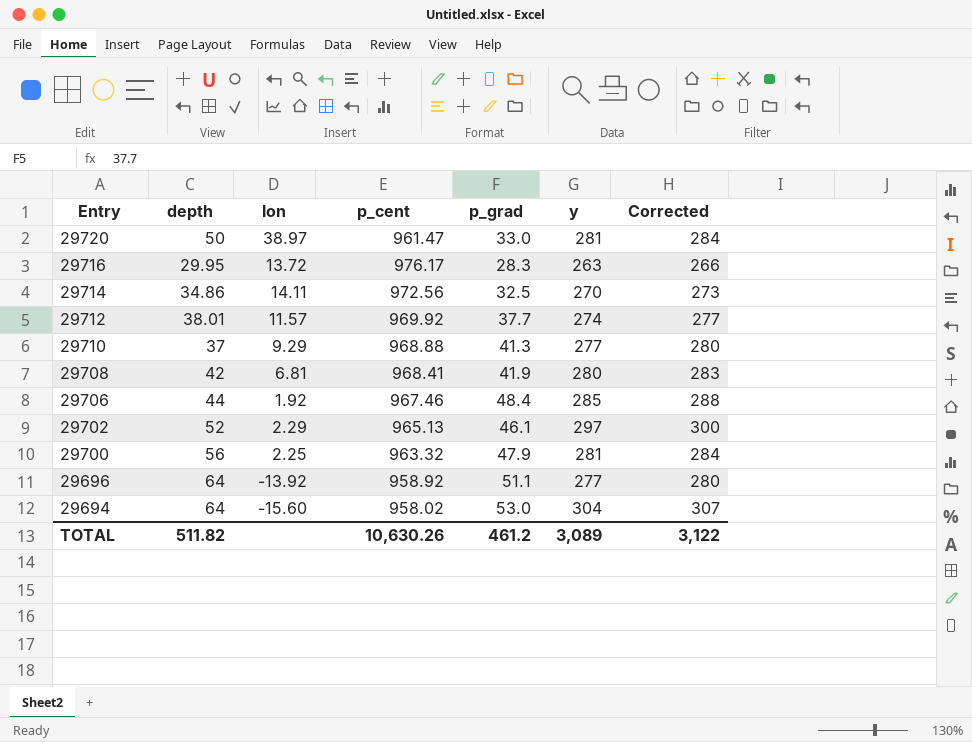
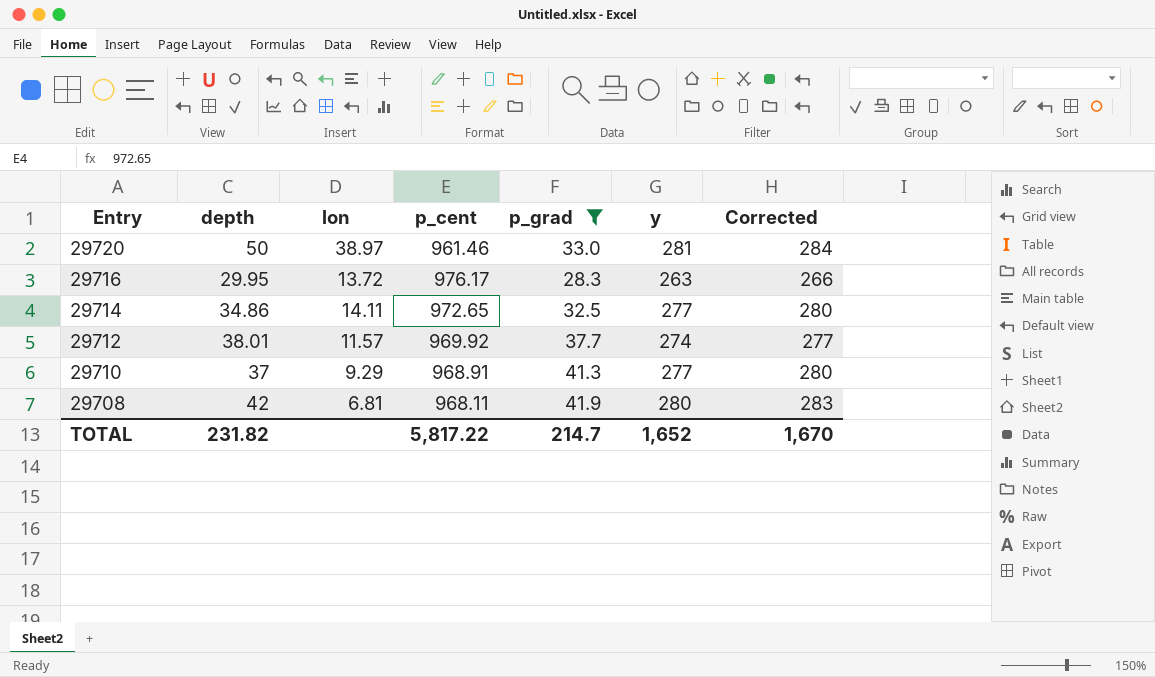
filter: none -> p_grad <= 41.9
29720 | p_cent: 961.47 -> 961.46
29714 | p_cent: 972.56 -> 972.65
29714 | y: 270 -> 277
29714 | Corrected: 273 -> 280
29710 | p_cent: 968.88 -> 968.91
29708 | p_cent: 968.41 -> 968.11
TOTAL | depth: 511.82 -> 231.82
TOTAL | p_cent: 10,630.26 -> 5,817.22
TOTAL | p_grad: 461.2 -> 214.7
TOTAL | y: 3,089 -> 1,652
TOTAL | Corrected: 3,122 -> 1,670

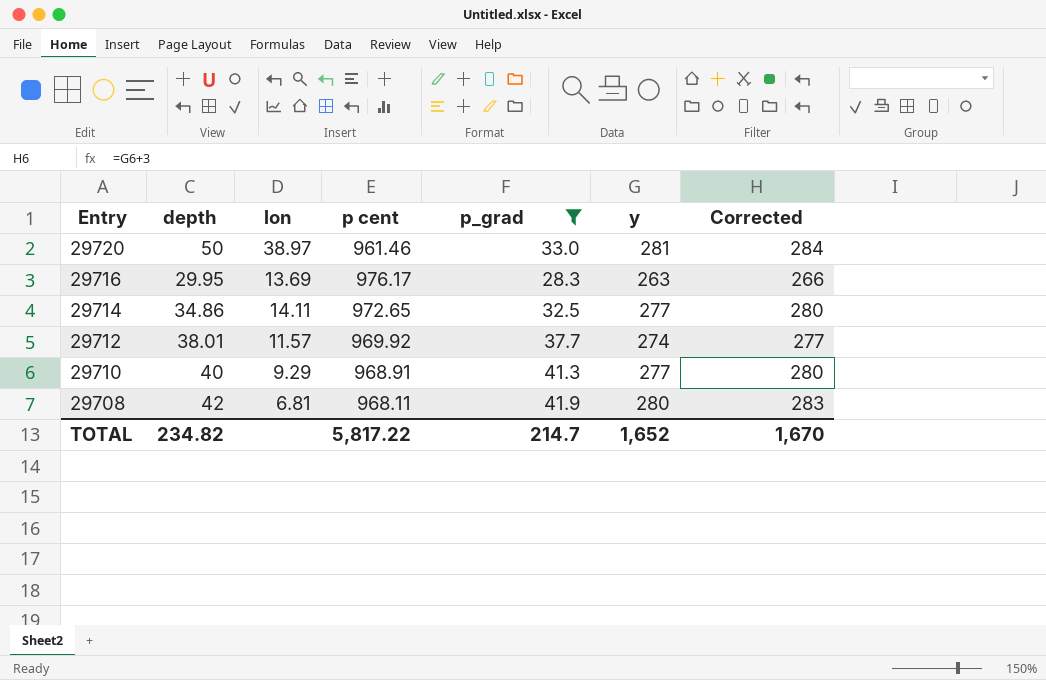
column name: p_cent -> p cent
29716 | lon: 13.72 -> 13.69
29710 | depth: 37 -> 40
TOTAL | depth: 231.82 -> 234.82

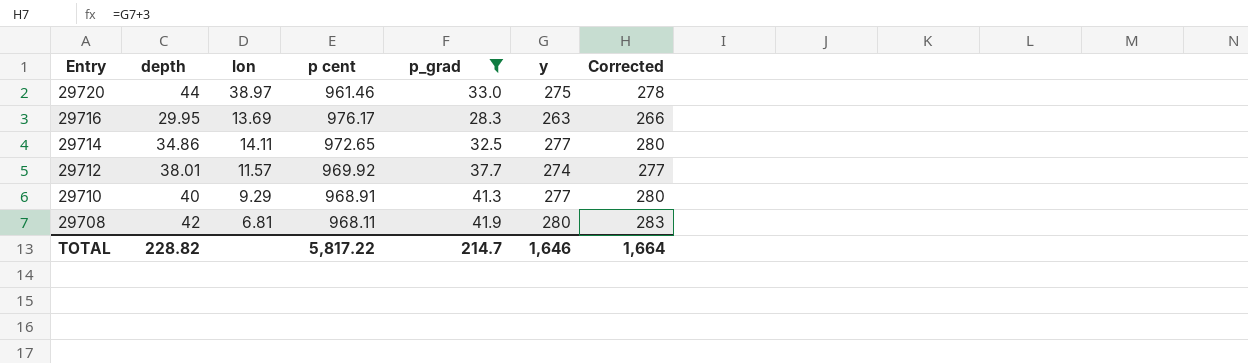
29720 | depth: 50 -> 44
29720 | y: 281 -> 275
29720 | Corrected: 284 -> 278
TOTAL | depth: 234.82 -> 228.82
TOTAL | y: 1,652 -> 1,646
TOTAL | Corrected: 1,670 -> 1,664

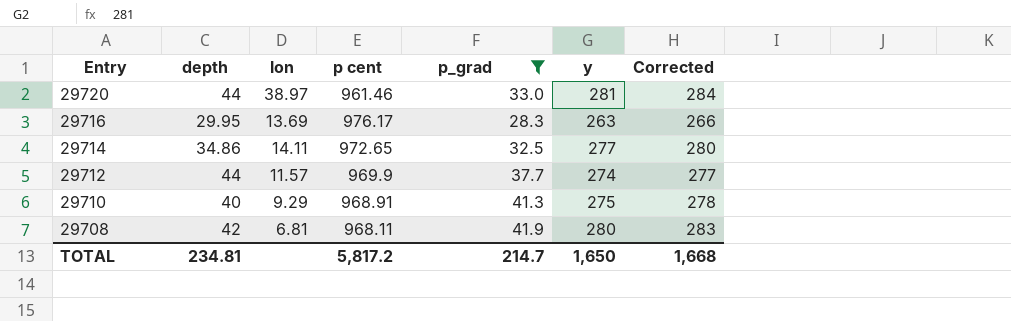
29720 | y: 275 -> 281
29720 | Corrected: 278 -> 284
29712 | depth: 38.01 -> 44
29712 | p cent: 969.92 -> 969.9
29710 | y: 277 -> 275
29710 | Corrected: 280 -> 278
TOTAL | depth: 228.82 -> 234.81
TOTAL | p cent: 5,817.22 -> 5,817.2
TOTAL | y: 1,646 -> 1,650
TOTAL | Corrected: 1,664 -> 1,668

